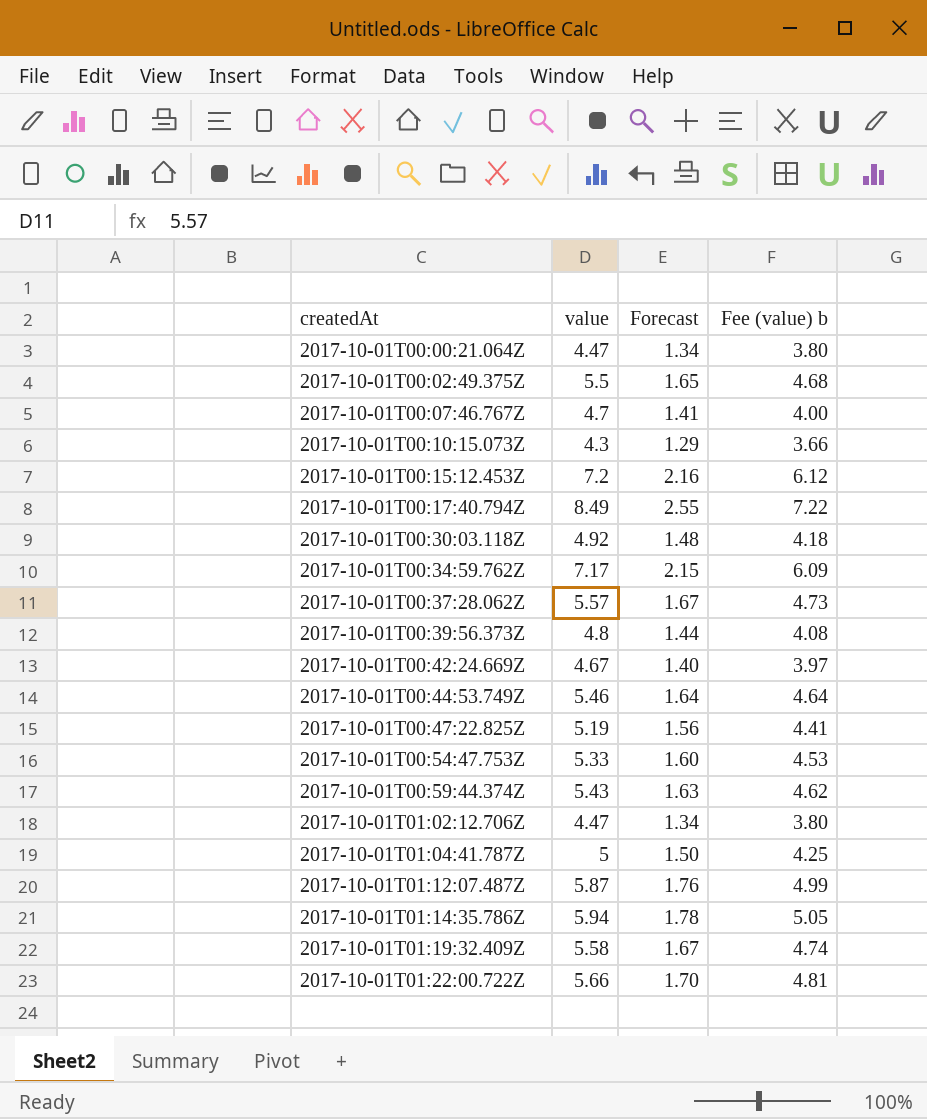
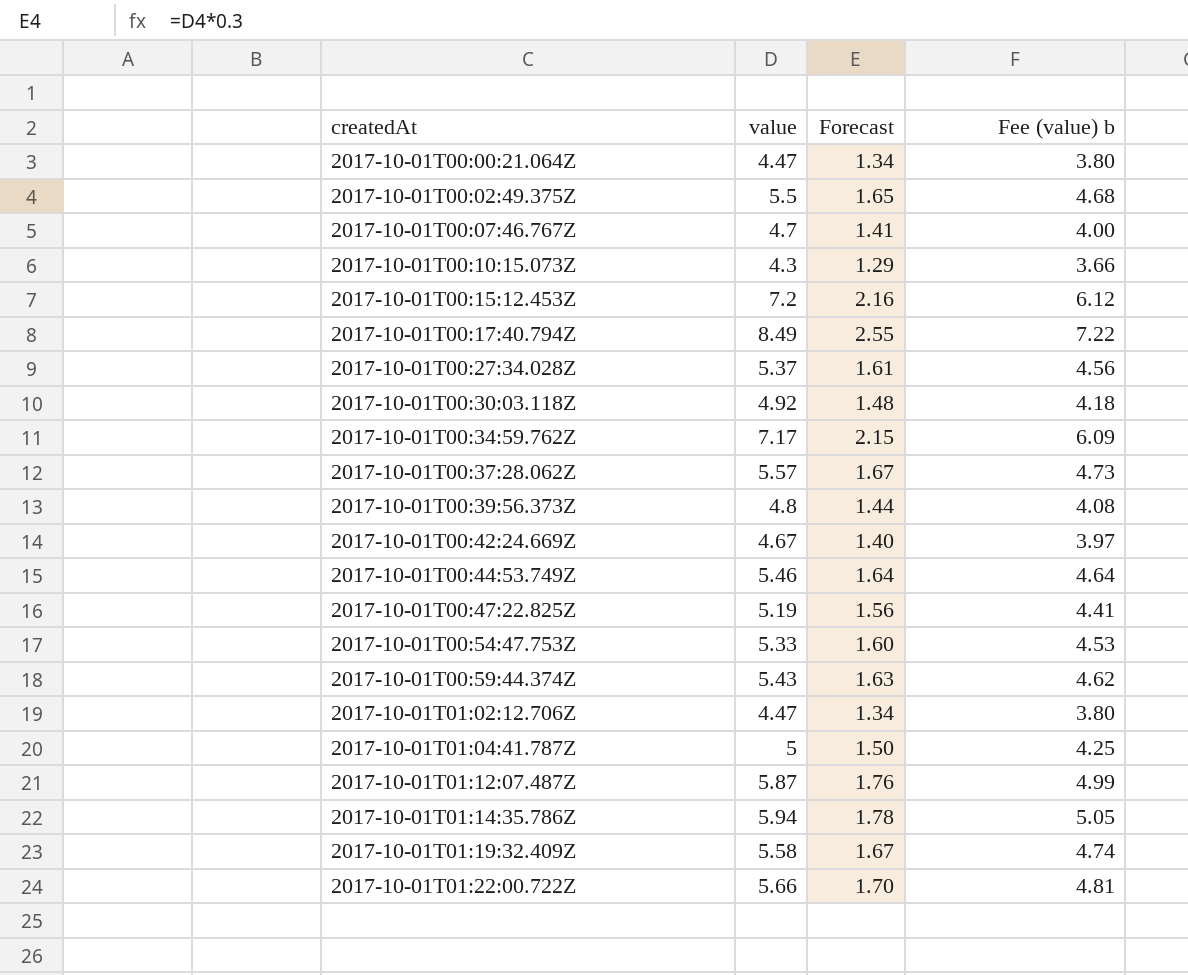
row 2017-10-01T00:27:34.028Z: none -> 5.37 | 1.61 | 4.56

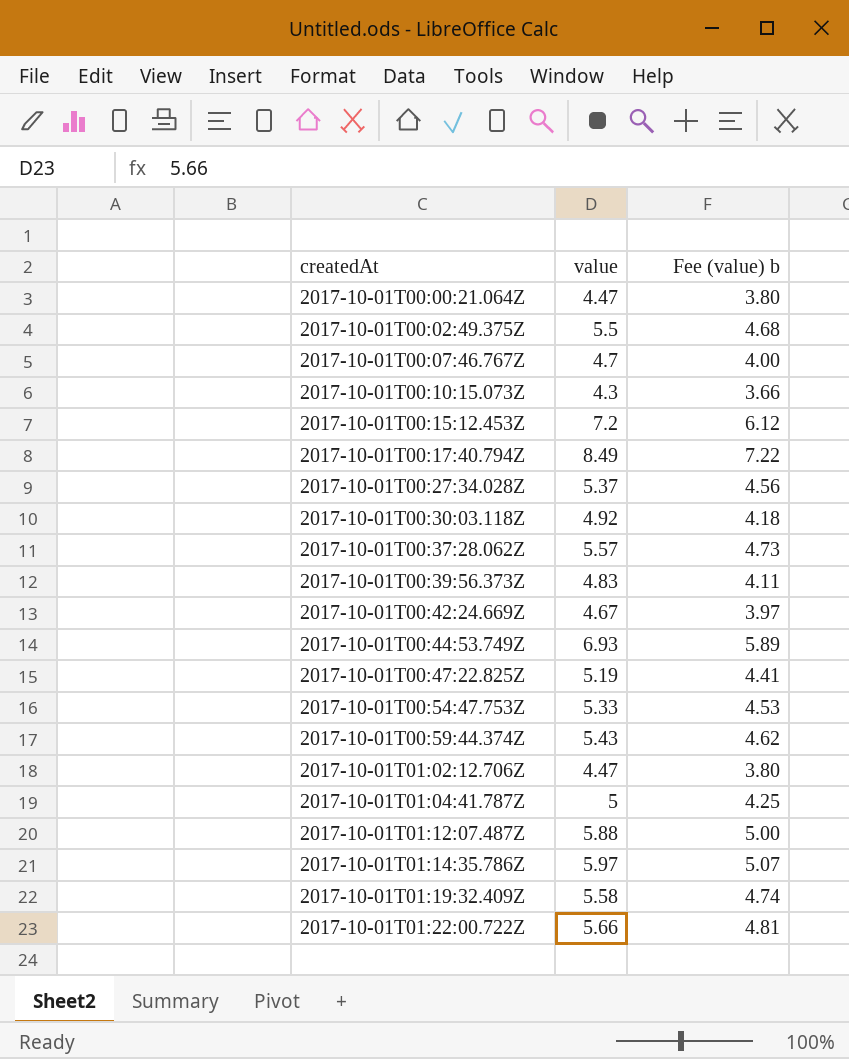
column Forecast | formula: [value] * 0.3 -> none
row 2017-10-01T00:34:59.762Z: 7.17 | 2.15 | 6.09 -> none
2017-10-01T00:39:56.373Z | value: 4.8 -> 4.83
2017-10-01T00:39:56.373Z | Fee (value) b: 4.08 -> 4.11
2017-10-01T00:44:53.749Z | value: 5.46 -> 6.93
2017-10-01T00:44:53.749Z | Fee (value) b: 4.64 -> 5.89
2017-10-01T01:12:07.487Z | value: 5.87 -> 5.88
2017-10-01T01:12:07.487Z | Fee (value) b: 4.99 -> 5.00
2017-10-01T01:14:35.786Z | value: 5.94 -> 5.97
2017-10-01T01:14:35.786Z | Fee (value) b: 5.05 -> 5.07

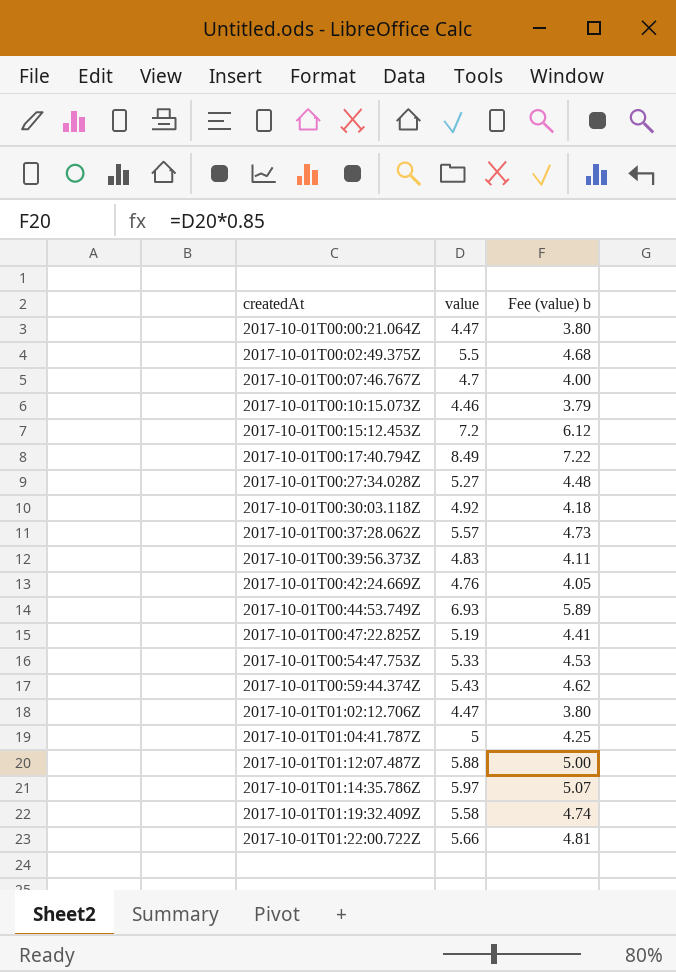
2017-10-01T00:10:15.073Z | value: 4.3 -> 4.46
2017-10-01T00:10:15.073Z | Fee (value) b: 3.66 -> 3.79
2017-10-01T00:27:34.028Z | value: 5.37 -> 5.27
2017-10-01T00:27:34.028Z | Fee (value) b: 4.56 -> 4.48
2017-10-01T00:42:24.669Z | value: 4.67 -> 4.76
2017-10-01T00:42:24.669Z | Fee (value) b: 3.97 -> 4.05

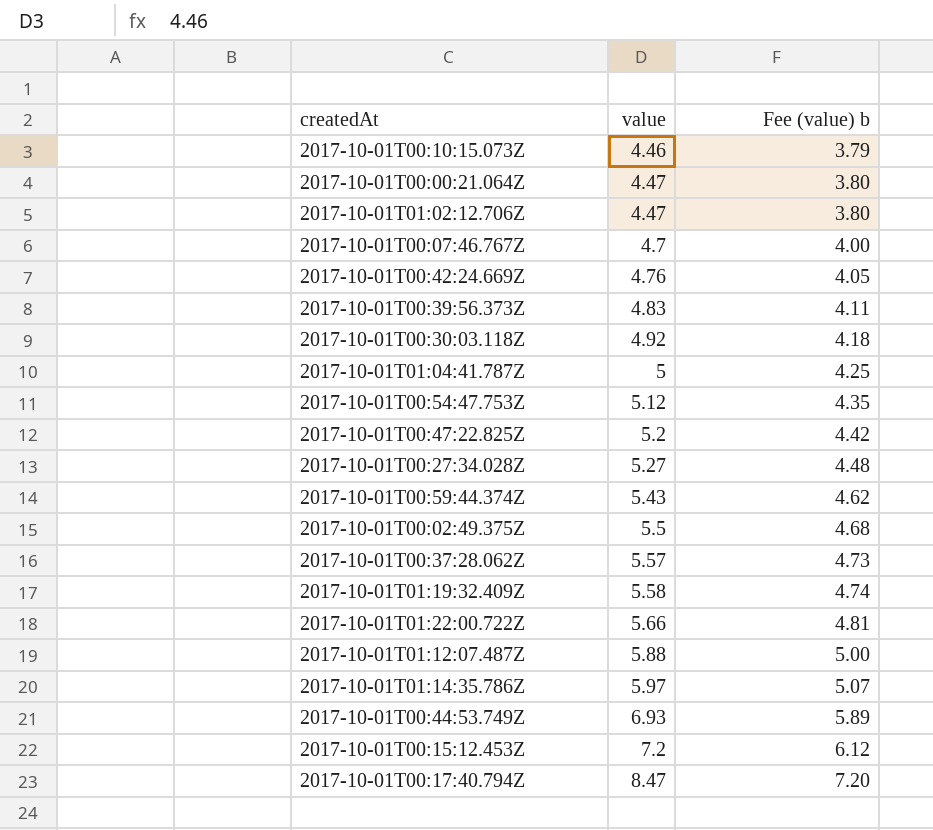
row order: createdAt ascending -> value ascending
2017-10-01T00:54:47.753Z | value: 5.33 -> 5.12
2017-10-01T00:54:47.753Z | Fee (value) b: 4.53 -> 4.35
2017-10-01T00:47:22.825Z | value: 5.19 -> 5.2
2017-10-01T00:47:22.825Z | Fee (value) b: 4.41 -> 4.42
2017-10-01T00:17:40.794Z | value: 8.49 -> 8.47
2017-10-01T00:17:40.794Z | Fee (value) b: 7.22 -> 7.20

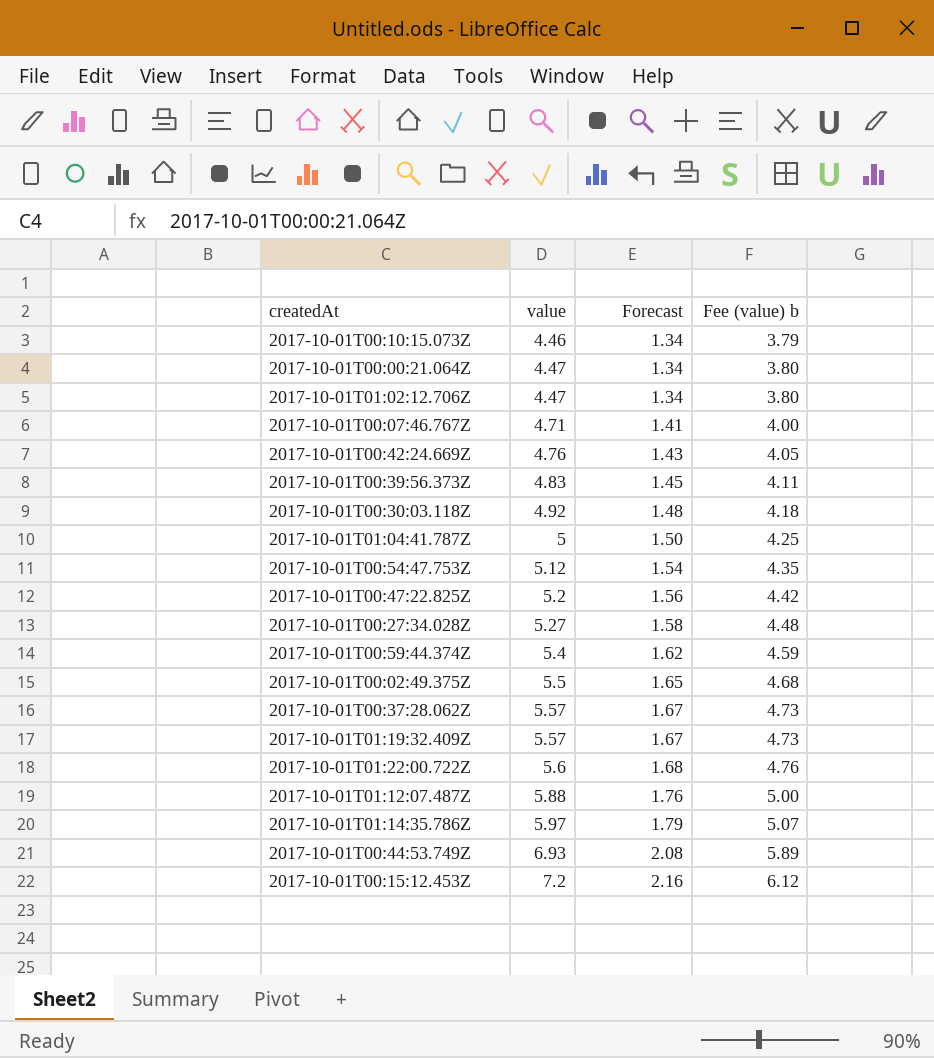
column Forecast | formula: none -> [value] * 0.3
row 2017-10-01T00:17:40.794Z: 8.47 | 7.20 -> none
2017-10-01T00:07:46.767Z | value: 4.7 -> 4.71
2017-10-01T00:59:44.374Z | value: 5.43 -> 5.4
2017-10-01T00:59:44.374Z | Fee (value) b: 4.62 -> 4.59
2017-10-01T01:19:32.409Z | value: 5.58 -> 5.57
2017-10-01T01:19:32.409Z | Fee (value) b: 4.74 -> 4.73
2017-10-01T01:22:00.722Z | value: 5.66 -> 5.6
2017-10-01T01:22:00.722Z | Fee (value) b: 4.81 -> 4.76

